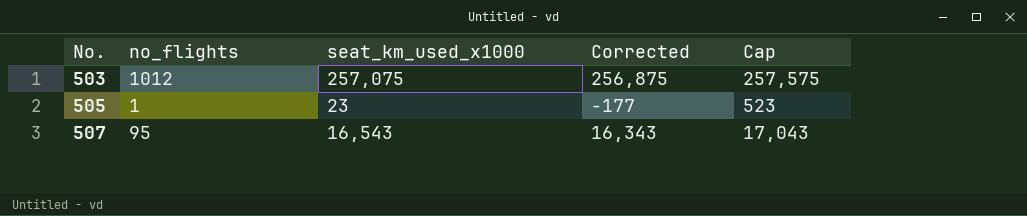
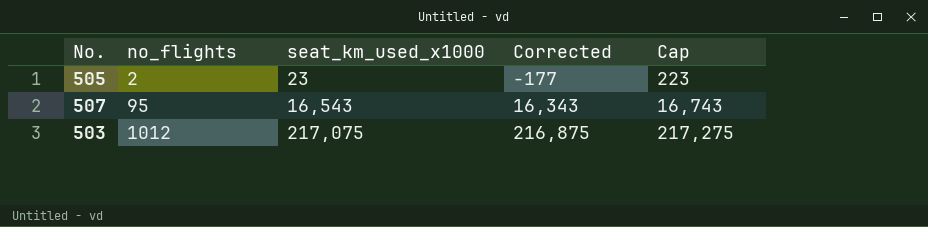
row order: No. ascending -> no_flights ascending
column Cap | formula: [seat_km_used_x1000] + 500 -> [seat_km_used_x1000] + 200
505 | no_flights: 1 -> 2
503 | seat_km_used_x1000: 257,075 -> 217,075
503 | Corrected: 256,875 -> 216,875

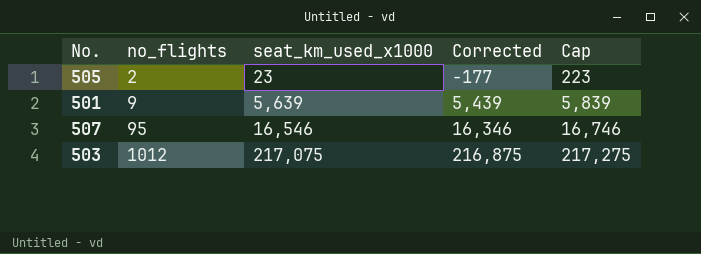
row 501: none -> 9 | 5,639 | 5,439 | 5,839
507 | seat_km_used_x1000: 16,543 -> 16,546
507 | Corrected: 16,343 -> 16,346
507 | Cap: 16,743 -> 16,746

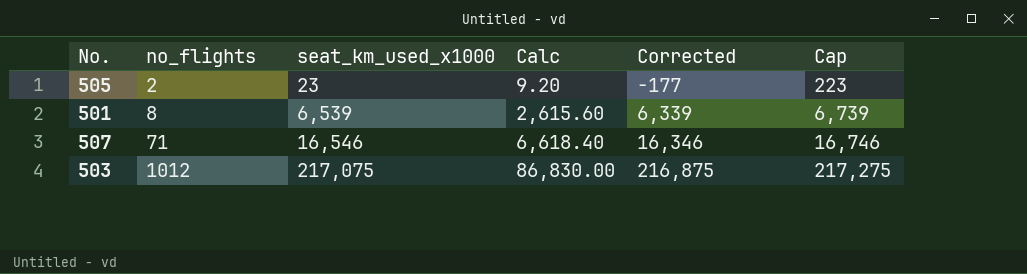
column Calc | formula: none -> [seat_km_used_x1000] * 0.4
501 | no_flights: 9 -> 8
501 | seat_km_used_x1000: 5,639 -> 6,539
501 | Corrected: 5,439 -> 6,339
501 | Cap: 5,839 -> 6,739
507 | no_flights: 95 -> 71

